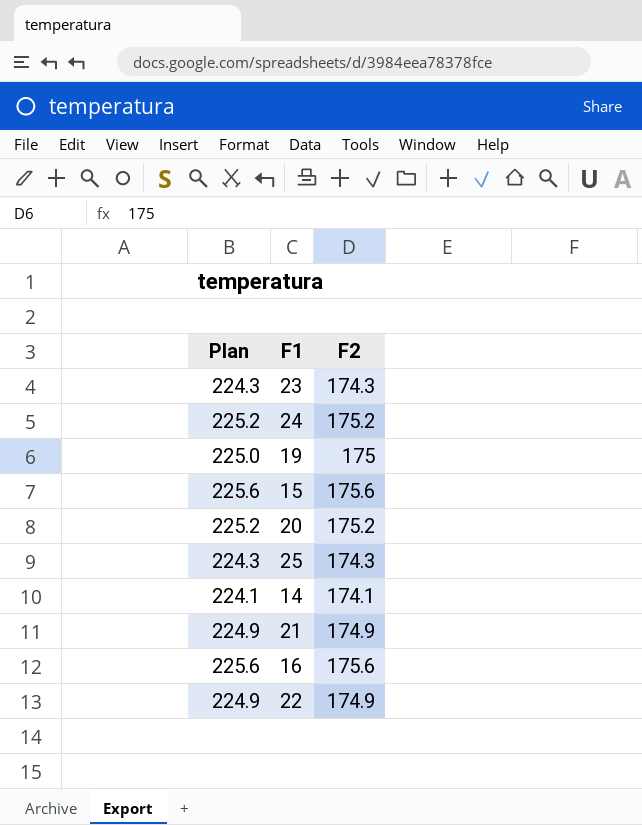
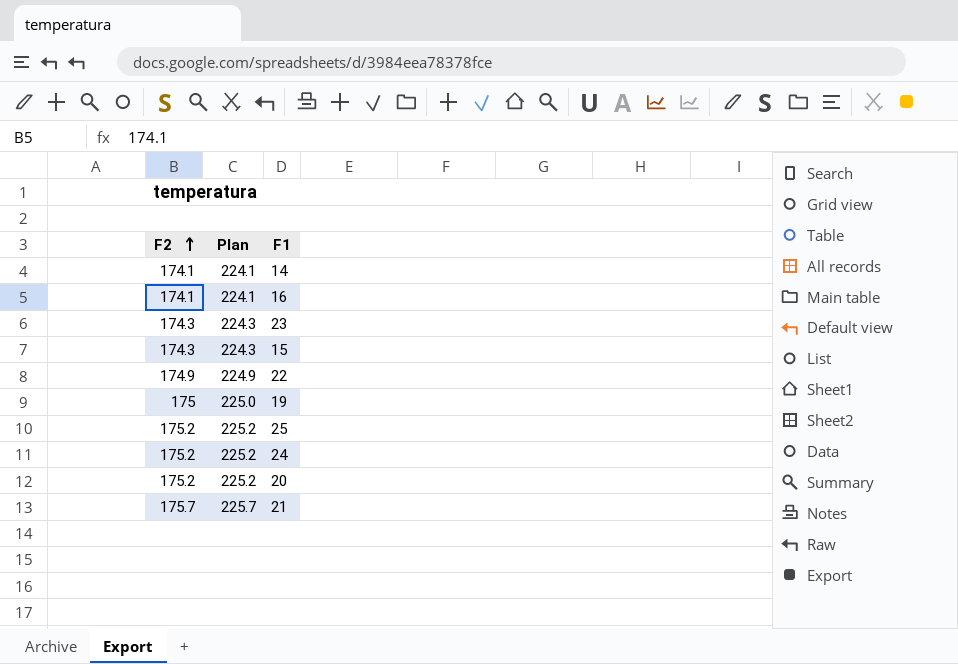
row order: none -> F2 ascending
column F2 | position: 3 -> 1
16 | F2: 175.6 -> 174.1
16 | Plan: 225.6 -> 224.1
15 | F2: 175.6 -> 174.3
15 | Plan: 225.6 -> 224.3
25 | F2: 174.3 -> 175.2
25 | Plan: 224.3 -> 225.2
21 | F2: 174.9 -> 175.7
21 | Plan: 224.9 -> 225.7

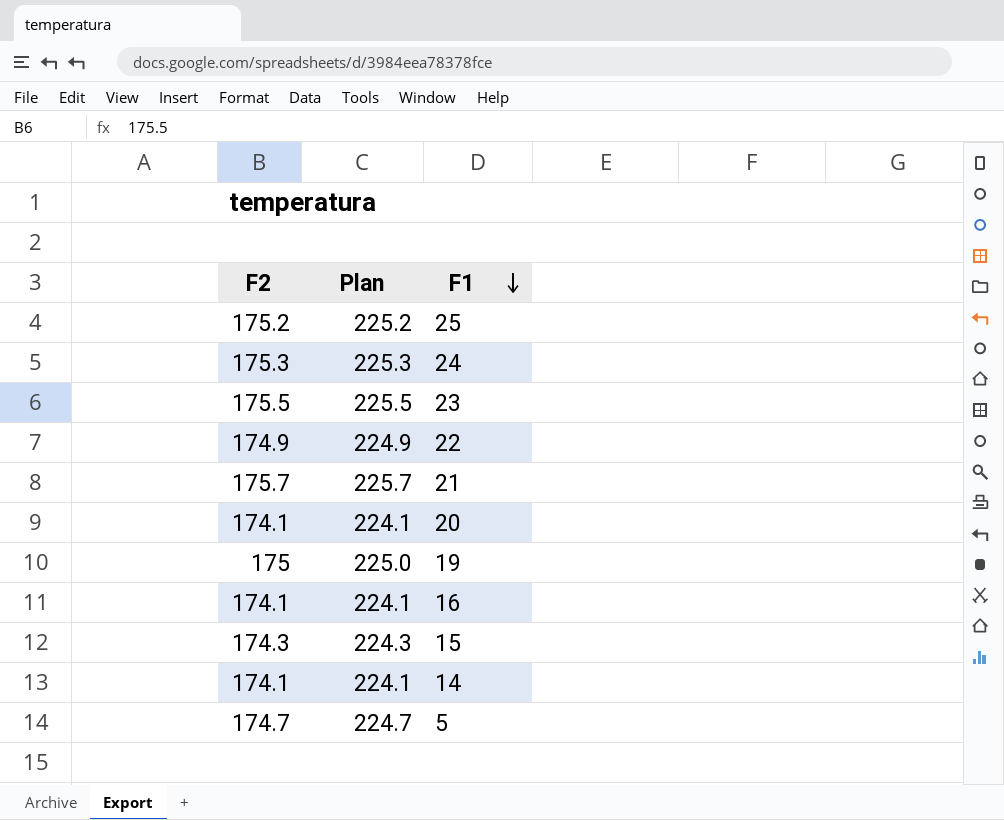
row order: F2 ascending -> F1 descending
24 | F2: 175.2 -> 175.3
24 | Plan: 225.2 -> 225.3
23 | F2: 174.3 -> 175.5
23 | Plan: 224.3 -> 225.5
20 | F2: 175.2 -> 174.1
20 | Plan: 225.2 -> 224.1
row 5: none -> 174.7 | 224.7

